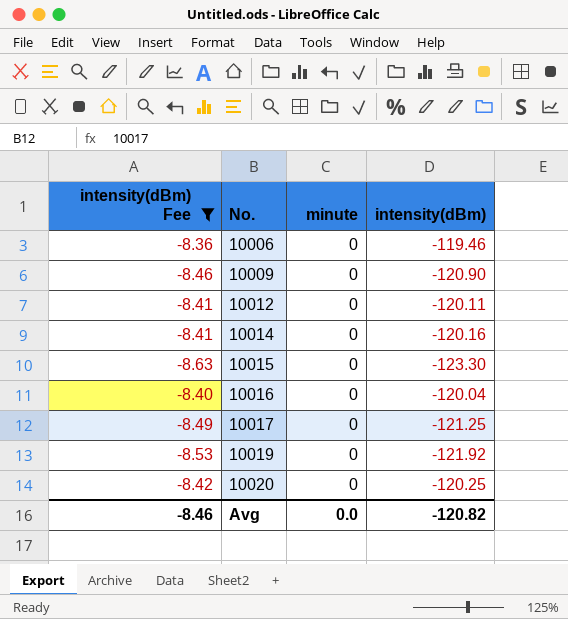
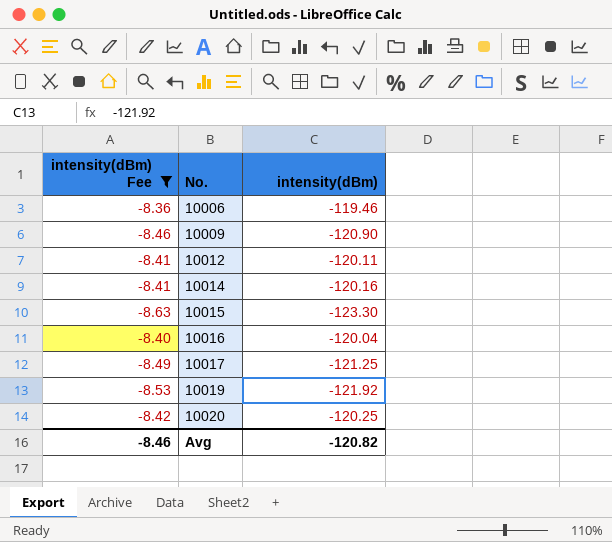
column minute | position: 3 -> none

